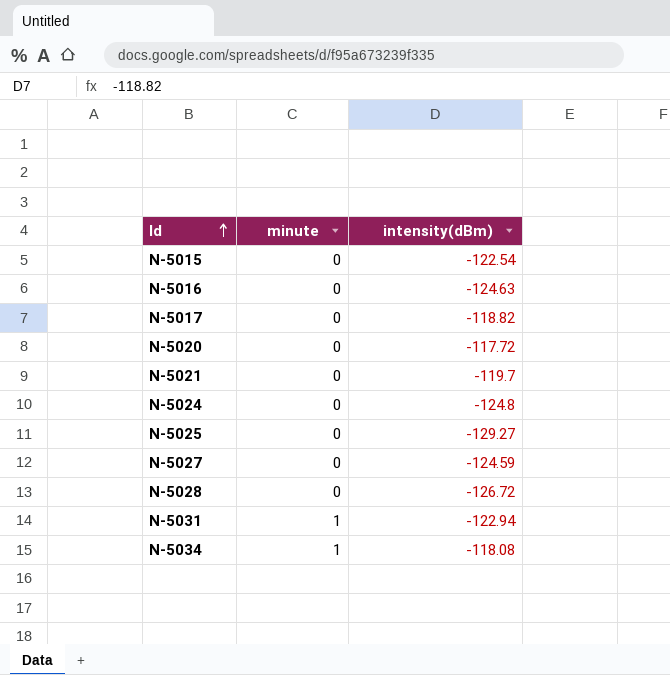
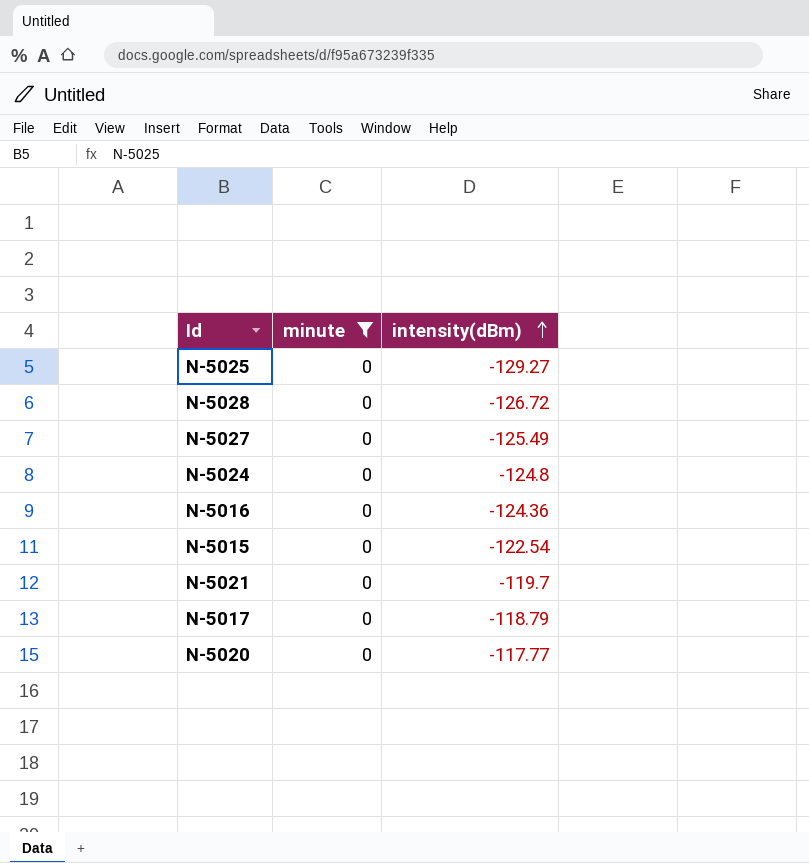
filter: none -> minute = 0
row order: Id ascending -> intensity(dBm) ascending
N-5027 | intensity(dBm): -124.59 -> -125.49
N-5016 | intensity(dBm): -124.63 -> -124.36
N-5017 | intensity(dBm): -118.82 -> -118.79
N-5020 | intensity(dBm): -117.72 -> -117.77

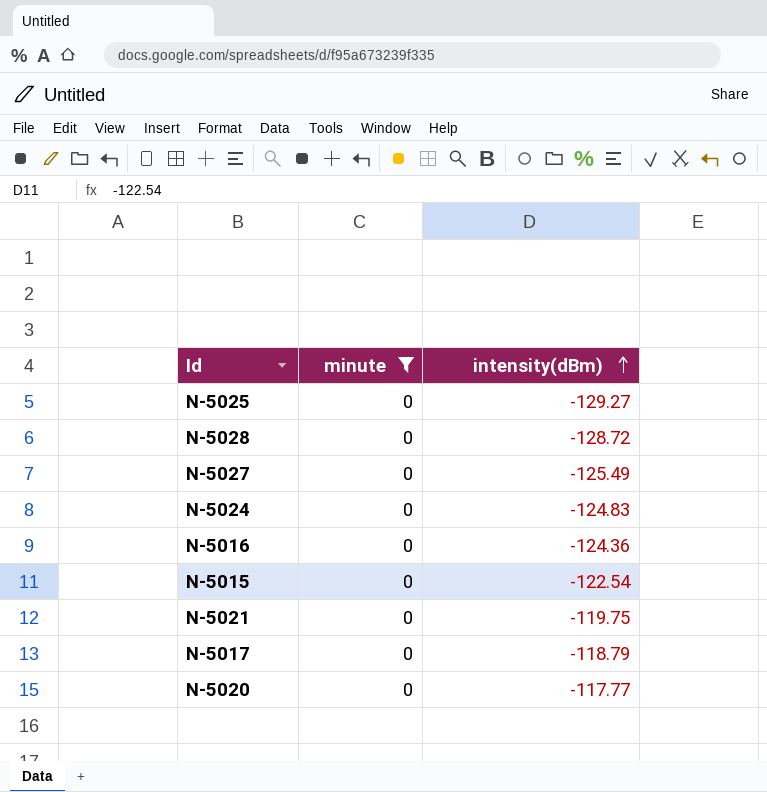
N-5028 | intensity(dBm): -126.72 -> -128.72
N-5024 | intensity(dBm): -124.8 -> -124.83
N-5021 | intensity(dBm): -119.7 -> -119.75

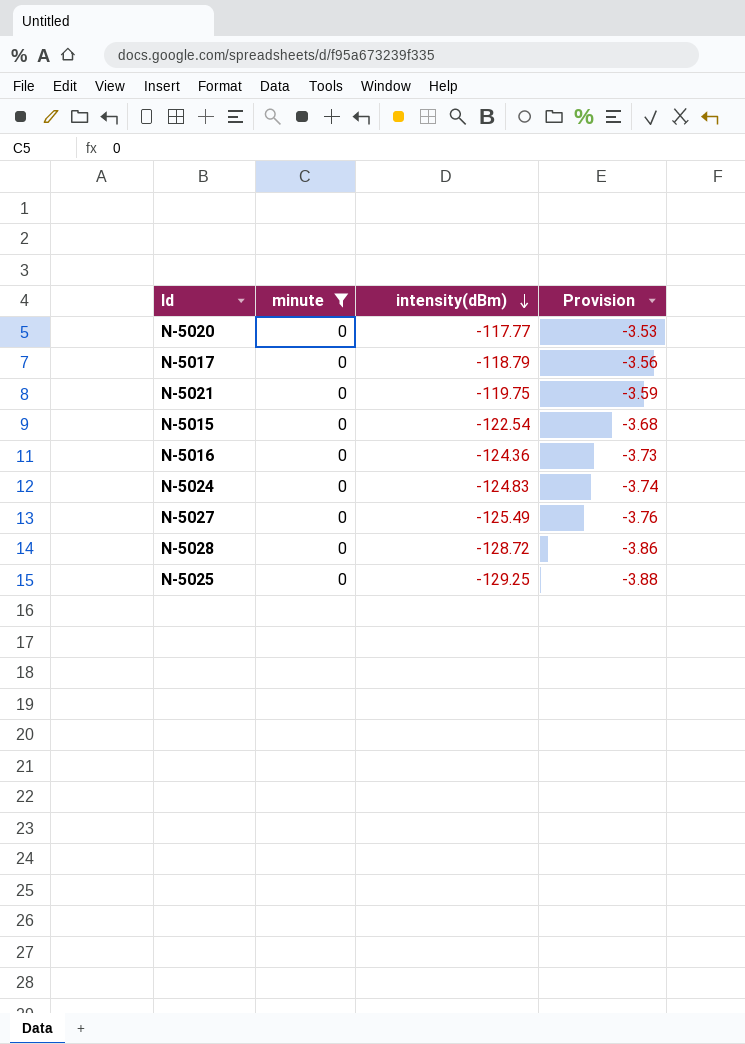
row order: intensity(dBm) ascending -> intensity(dBm) descending
column Provision | formula: none -> [intensity(dBm)] * 0.03
N-5025 | intensity(dBm): -129.27 -> -129.25

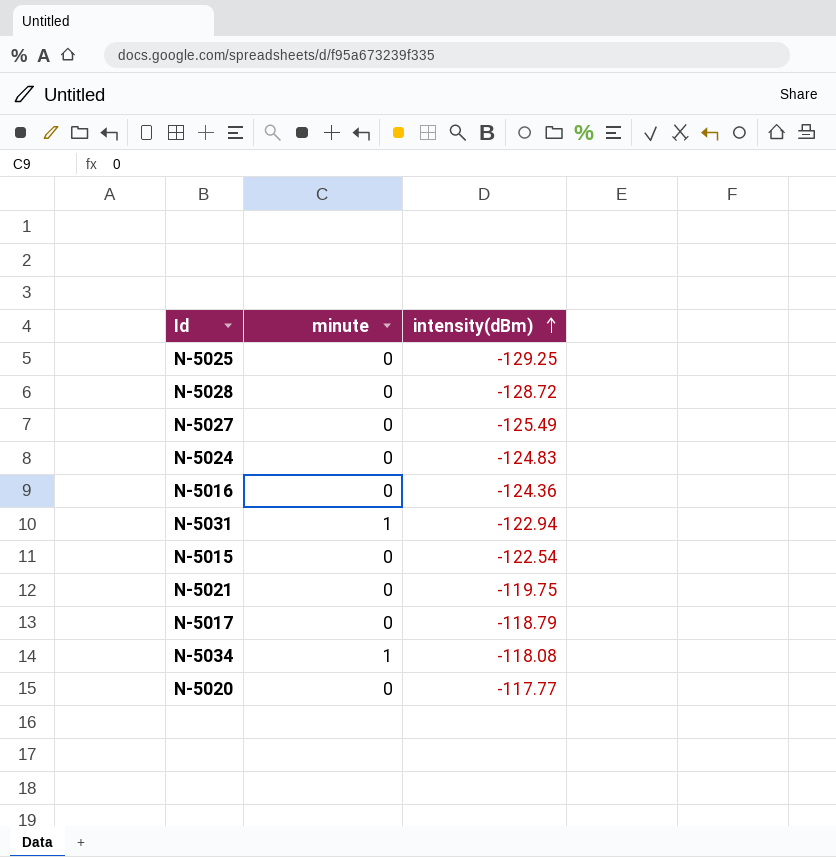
filter: minute = 0 -> none
row order: intensity(dBm) descending -> intensity(dBm) ascending
column Provision | formula: [intensity(dBm)] * 0.03 -> none

